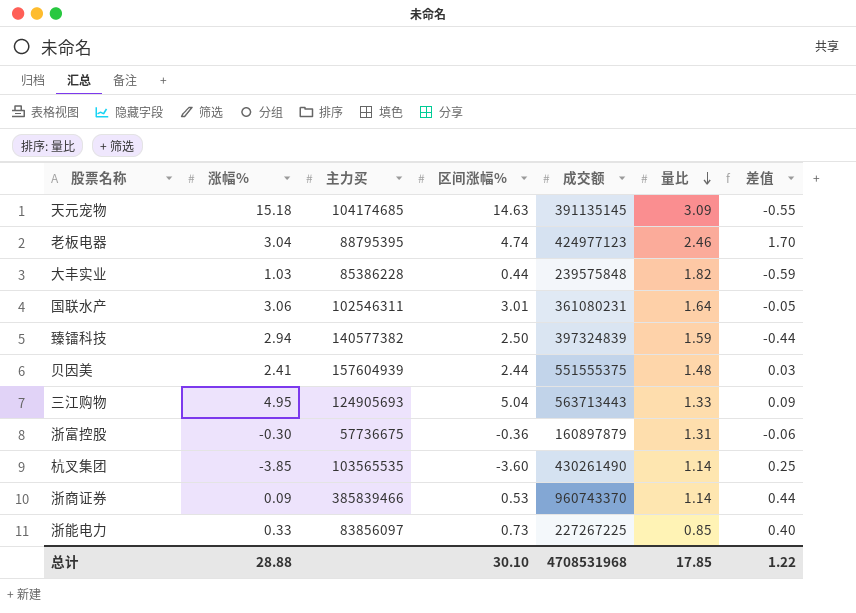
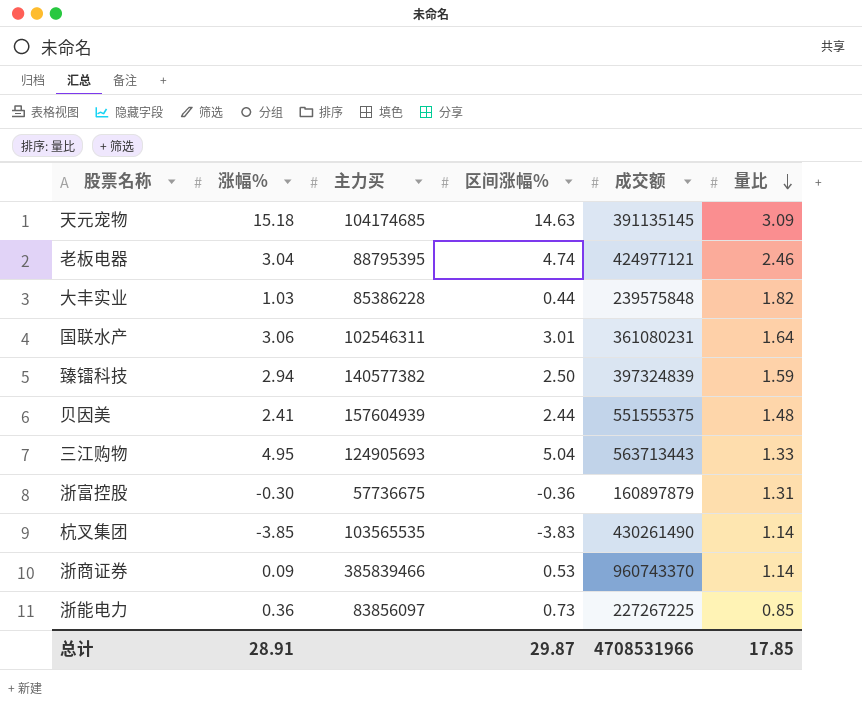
column 差值 | formula: [区间涨幅%] - [涨幅%] -> none
老板电器 | 成交额: 424977123 -> 424977121
杭叉集团 | 区间涨幅%: -3.60 -> -3.83
浙能电力 | 涨幅%: 0.33 -> 0.36
总计 | 涨幅%: 28.88 -> 28.91
总计 | 区间涨幅%: 30.10 -> 29.87
总计 | 成交额: 4708531968 -> 4708531966

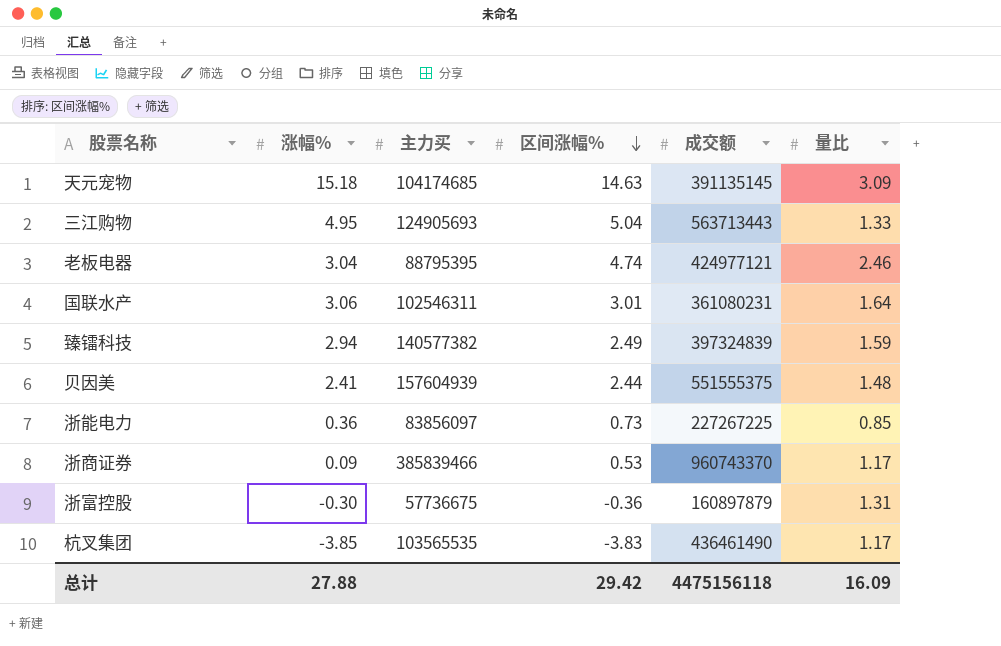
row order: 量比 descending -> 区间涨幅% descending
row 大丰实业: 1.03 | 85386228 | 0.44 | 239575848 | 1.82 -> none
臻镭科技 | 区间涨幅%: 2.50 -> 2.49
浙商证券 | 量比: 1.14 -> 1.17
杭叉集团 | 成交额: 430261490 -> 436461490
杭叉集团 | 量比: 1.14 -> 1.17
总计 | 涨幅%: 28.91 -> 27.88
总计 | 区间涨幅%: 29.87 -> 29.42
总计 | 成交额: 4708531966 -> 4475156118
总计 | 量比: 17.85 -> 16.09

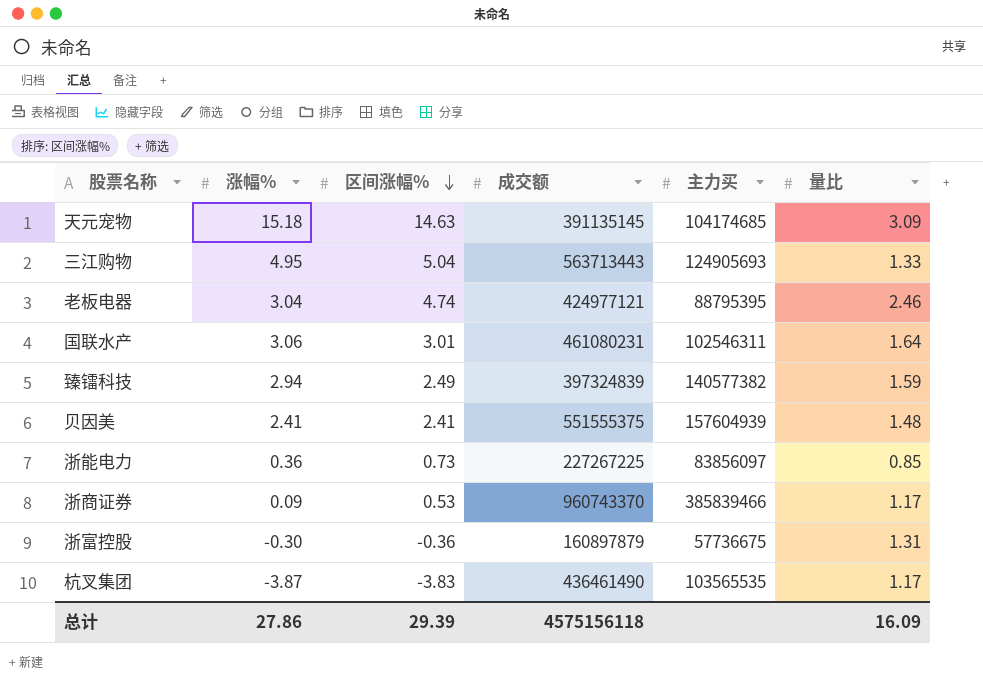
column 主力买 | position: 3 -> 5
国联水产 | 成交额: 361080231 -> 461080231
贝因美 | 区间涨幅%: 2.44 -> 2.41
杭叉集团 | 涨幅%: -3.85 -> -3.87
总计 | 涨幅%: 27.88 -> 27.86
总计 | 区间涨幅%: 29.42 -> 29.39
总计 | 成交额: 4475156118 -> 4575156118

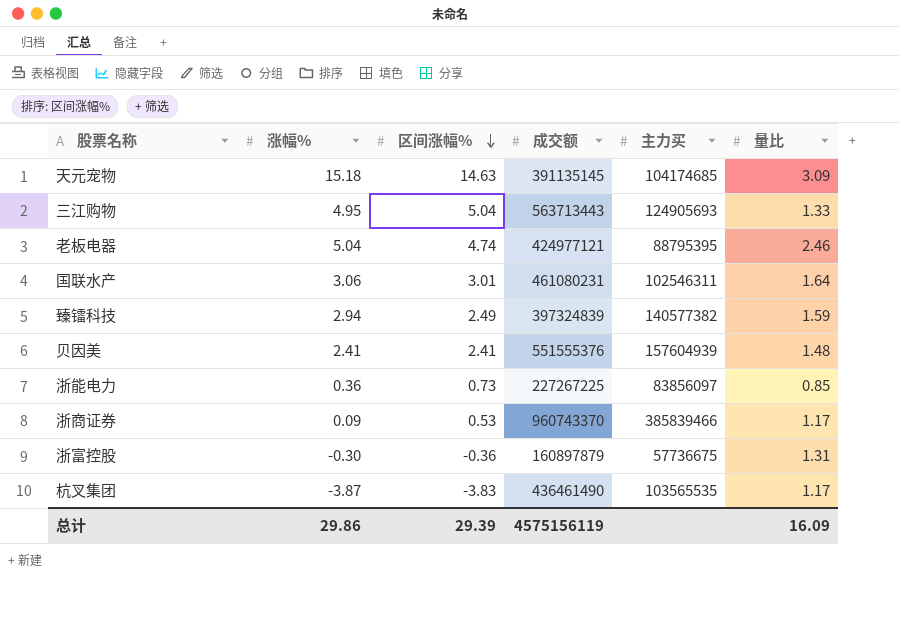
老板电器 | 涨幅%: 3.04 -> 5.04
贝因美 | 成交额: 551555375 -> 551555376
总计 | 涨幅%: 27.86 -> 29.86
总计 | 成交额: 4575156118 -> 4575156119

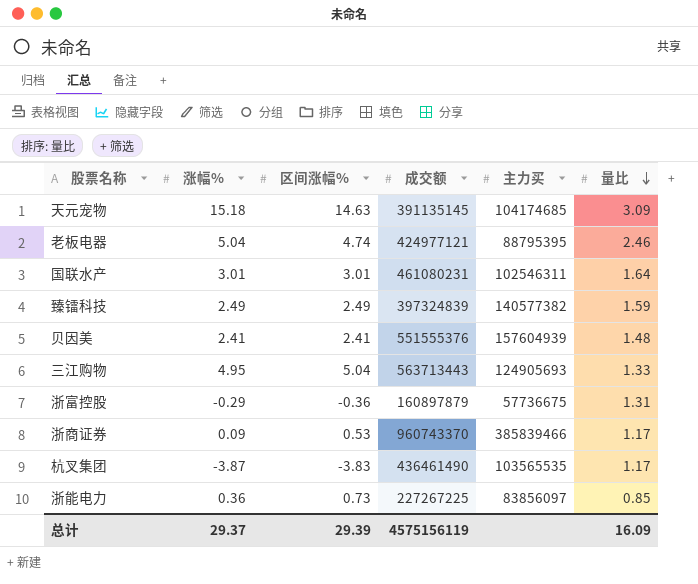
row order: 区间涨幅% descending -> 量比 descending
国联水产 | 涨幅%: 3.06 -> 3.01
臻镭科技 | 涨幅%: 2.94 -> 2.49
浙富控股 | 涨幅%: -0.30 -> -0.29
总计 | 涨幅%: 29.86 -> 29.37

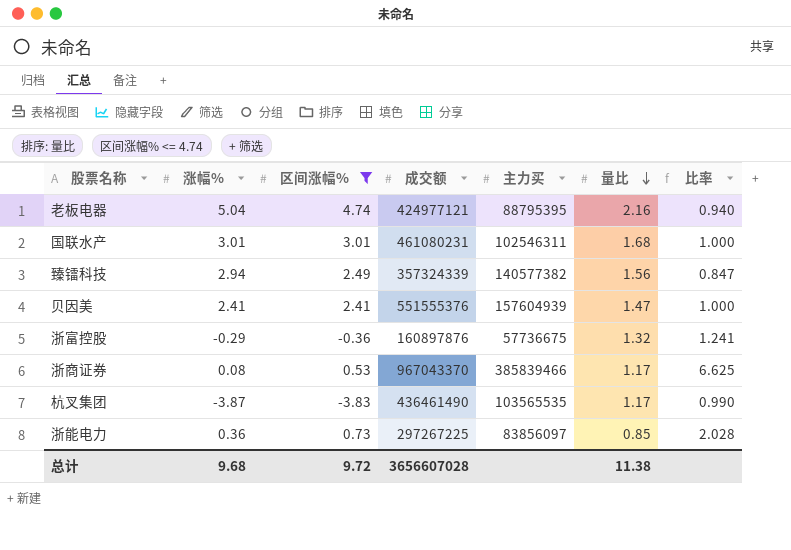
filter: none -> 区间涨幅% <= 4.74
column 比率 | formula: none -> [区间涨幅%] / [涨幅%]
老板电器 | 量比: 2.46 -> 2.16
国联水产 | 量比: 1.64 -> 1.68
臻镭科技 | 涨幅%: 2.49 -> 2.94
臻镭科技 | 成交额: 397324839 -> 357324339
臻镭科技 | 量比: 1.59 -> 1.56
贝因美 | 量比: 1.48 -> 1.47
浙富控股 | 成交额: 160897879 -> 160897876
浙富控股 | 量比: 1.31 -> 1.32
浙商证券 | 涨幅%: 0.09 -> 0.08
浙商证券 | 成交额: 960743370 -> 967043370
浙能电力 | 成交额: 227267225 -> 297267225
总计 | 涨幅%: 29.37 -> 9.68
总计 | 区间涨幅%: 29.39 -> 9.72
总计 | 成交额: 4575156119 -> 3656607028
总计 | 量比: 16.09 -> 11.38

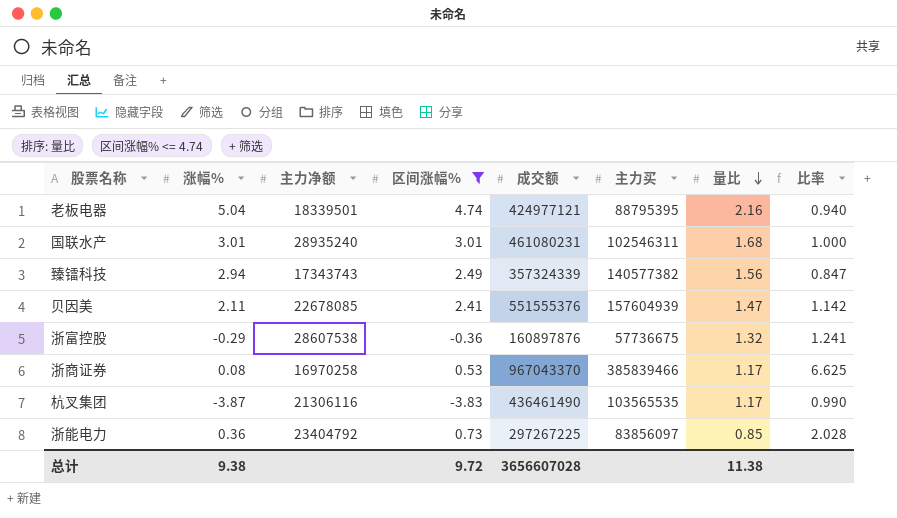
column 主力净额 | position: none -> 3
贝因美 | 涨幅%: 2.41 -> 2.11
贝因美 | 比率: 1.000 -> 1.142
总计 | 涨幅%: 9.68 -> 9.38

